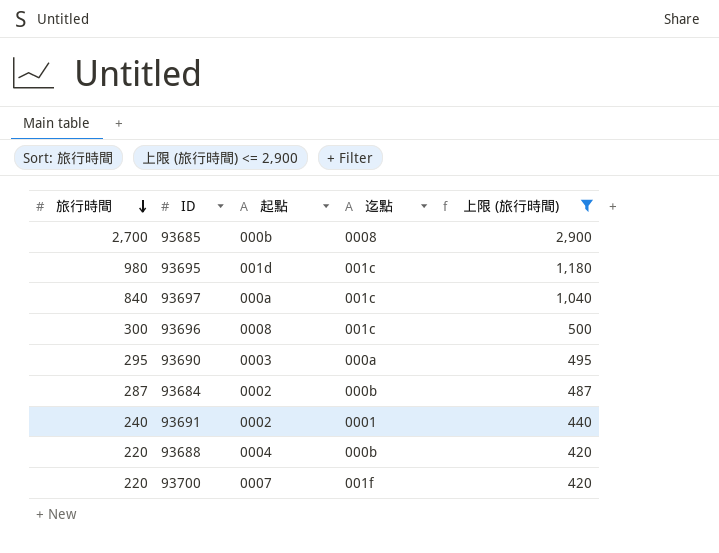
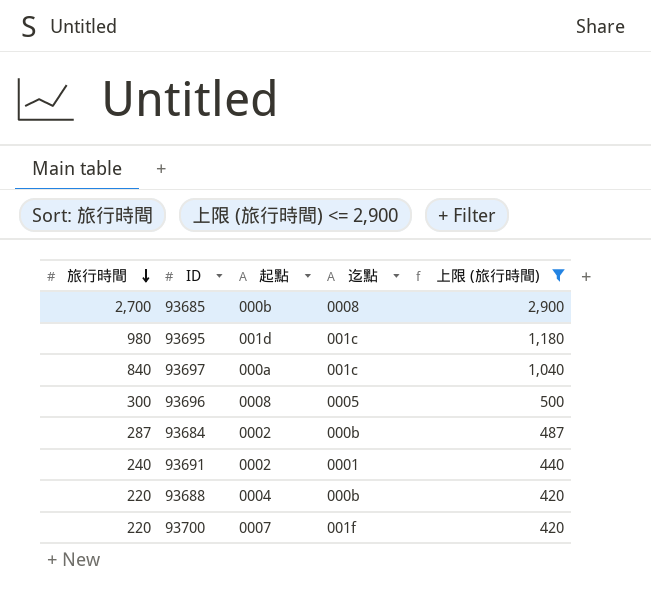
row 93690: 295 | 0003 | 000a | 495 -> none
93696 | 迄點: 001c -> 0005

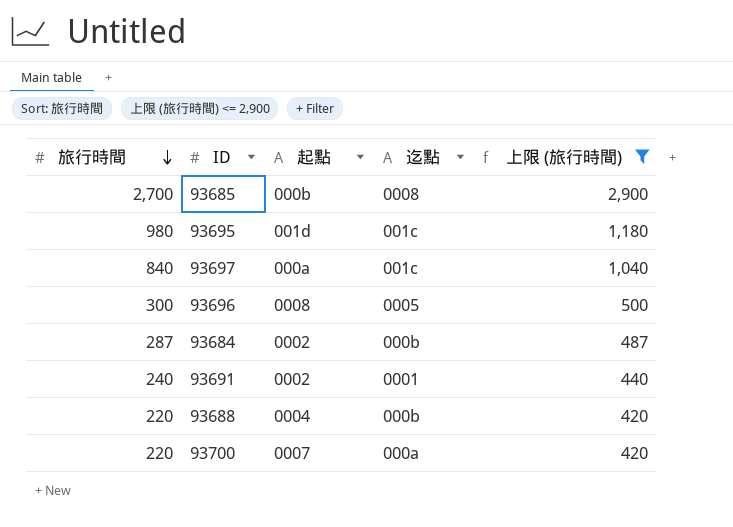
93700 | 迄點: 001f -> 000a

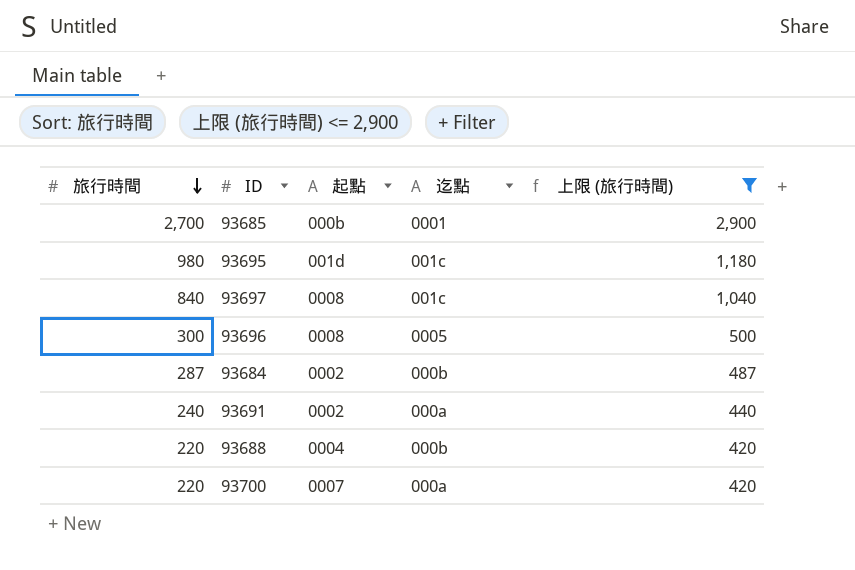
93685 | 迄點: 0008 -> 0001
93697 | 起點: 000a -> 0008
93691 | 迄點: 0001 -> 000a

